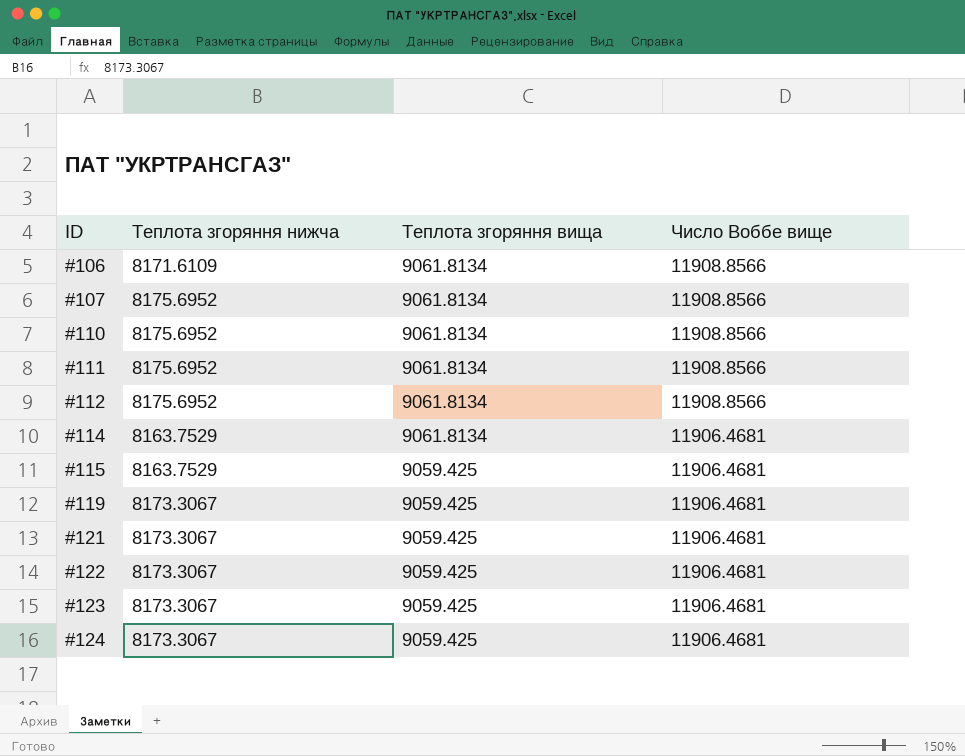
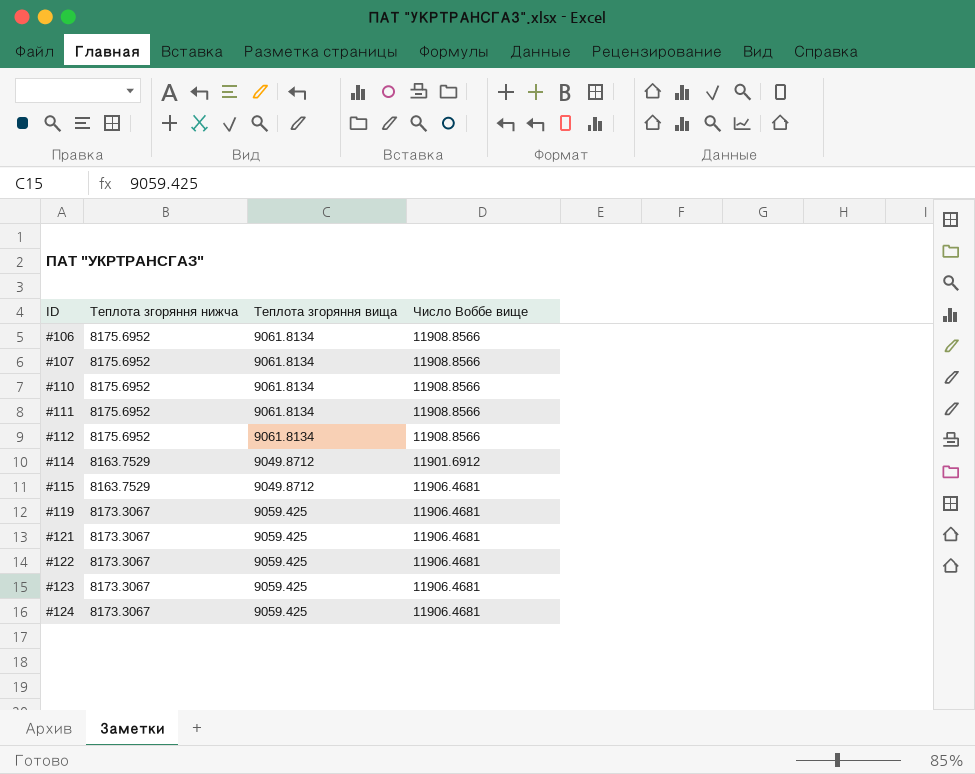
#106 | Теплота згоряння нижча: 8171.6109 -> 8175.6952
#114 | Теплота згоряння вища: 9061.8134 -> 9049.8712
#114 | Число Воббе вище: 11906.4681 -> 11901.6912
#115 | Теплота згоряння вища: 9059.425 -> 9049.8712

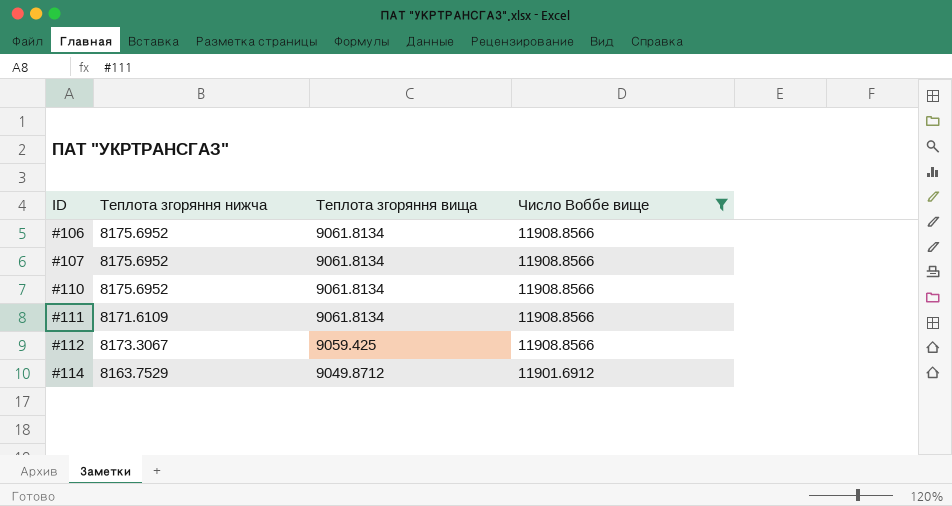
filter: none -> Число Воббе вище != 11906.4681
#111 | Теплота згоряння нижча: 8175.6952 -> 8171.6109
#112 | Теплота згоряння нижча: 8175.6952 -> 8173.3067
#112 | Теплота згоряння вища: 9061.8134 -> 9059.425

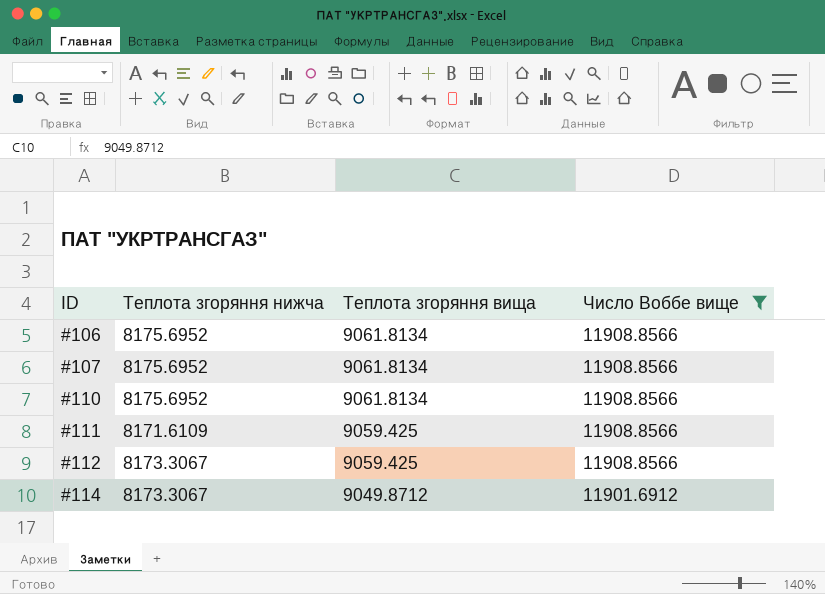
#111 | Теплота згоряння вища: 9061.8134 -> 9059.425
#114 | Теплота згоряння нижча: 8163.7529 -> 8173.3067

